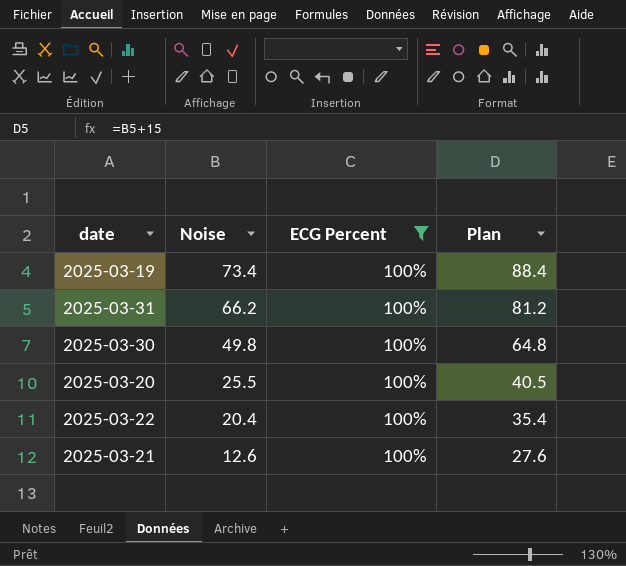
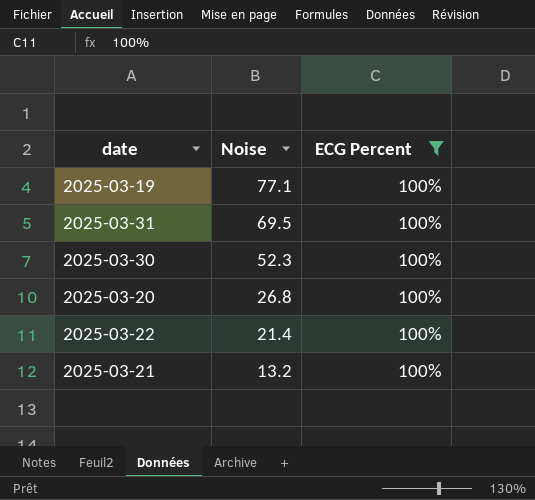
column Plan | formula: [Noise] + 15 -> none
2025-03-19 | Noise: 73.4 -> 77.1
2025-03-31 | Noise: 66.2 -> 69.5
2025-03-30 | Noise: 49.8 -> 52.3
2025-03-20 | Noise: 25.5 -> 26.8
2025-03-22 | Noise: 20.4 -> 21.4
2025-03-21 | Noise: 12.6 -> 13.2

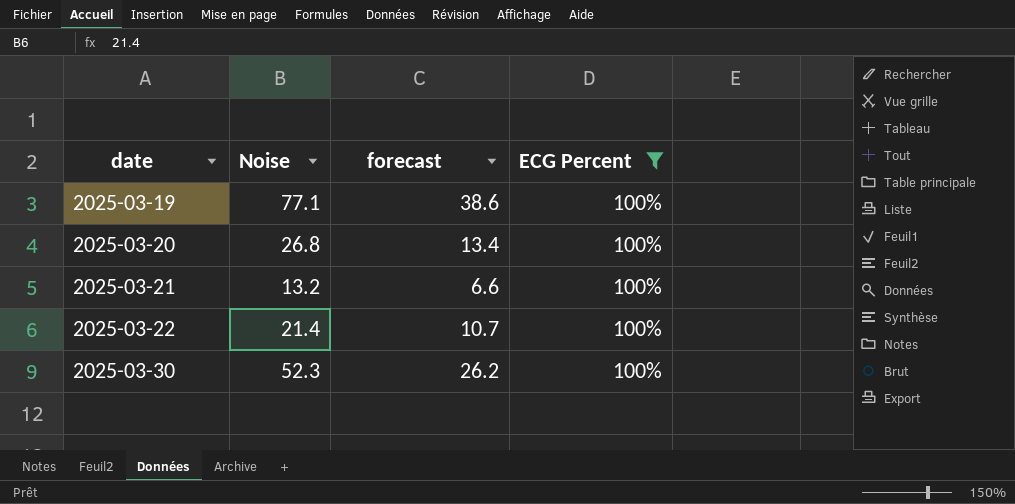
row order: Noise descending -> date ascending
column forecast | formula: none -> [Noise] * 0.5
row 2025-03-31: 69.5 | 100% -> none

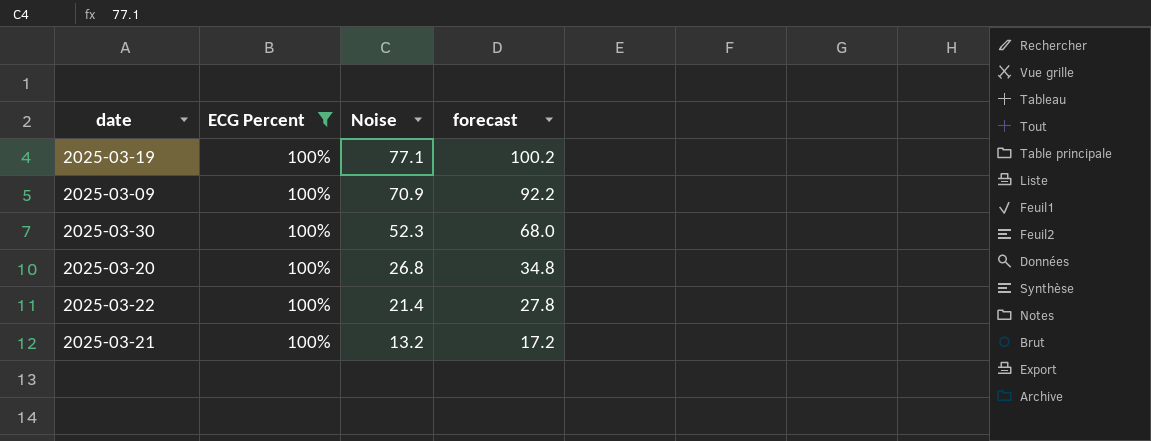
row order: date ascending -> Noise descending
column ECG Percent | position: 4 -> 2
column forecast | formula: [Noise] * 0.5 -> [Noise] * 1.3
row 2025-03-09: none -> 100% | 70.9 | 92.2

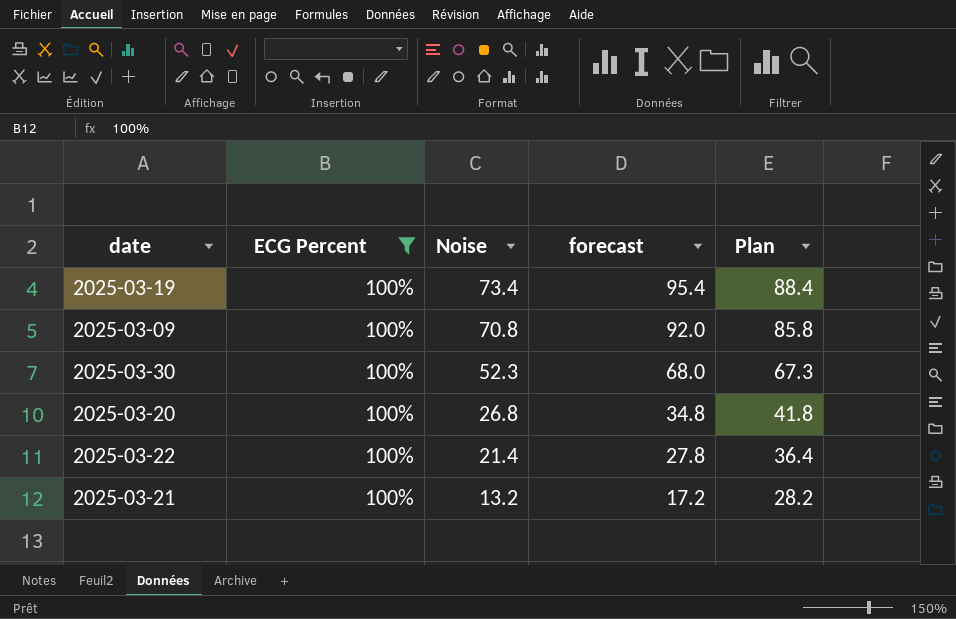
column Plan | formula: none -> [Noise] + 15
2025-03-19 | Noise: 77.1 -> 73.4
2025-03-19 | forecast: 100.2 -> 95.4
2025-03-09 | Noise: 70.9 -> 70.8
2025-03-09 | forecast: 92.2 -> 92.0

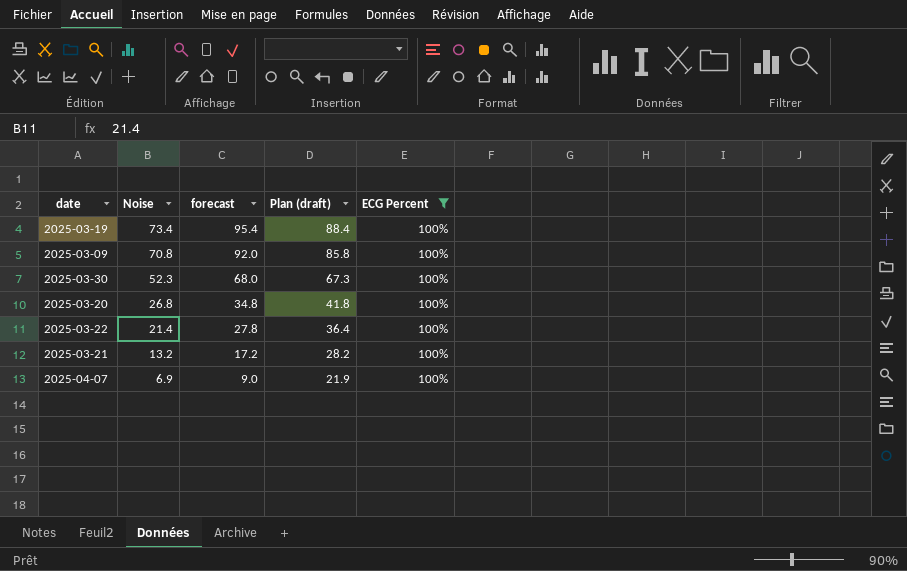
column name: Plan -> Plan (draft)
column ECG Percent | position: 2 -> 5
row 2025-04-07: none -> 6.9 | 9.0 | 21.9 | 100%

